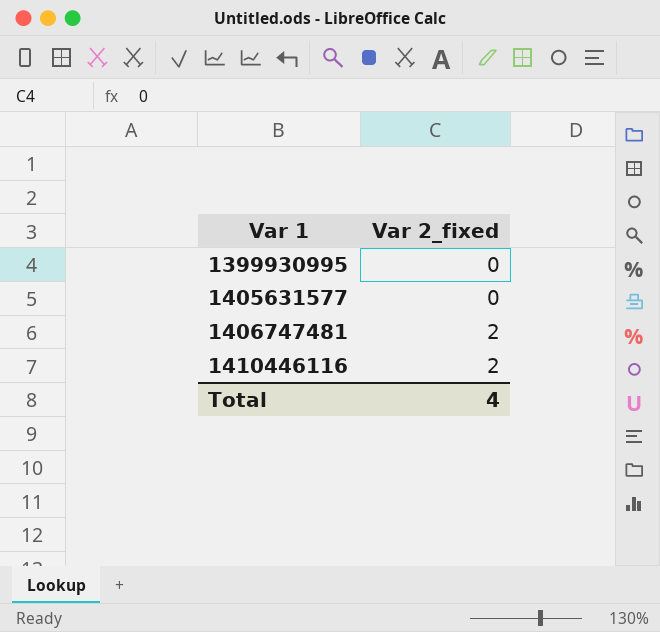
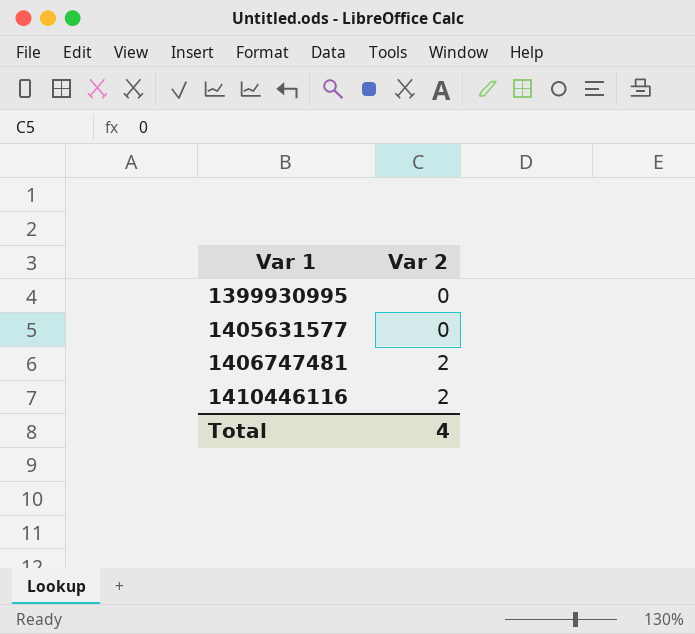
column name: Var 2_fixed -> Var 2

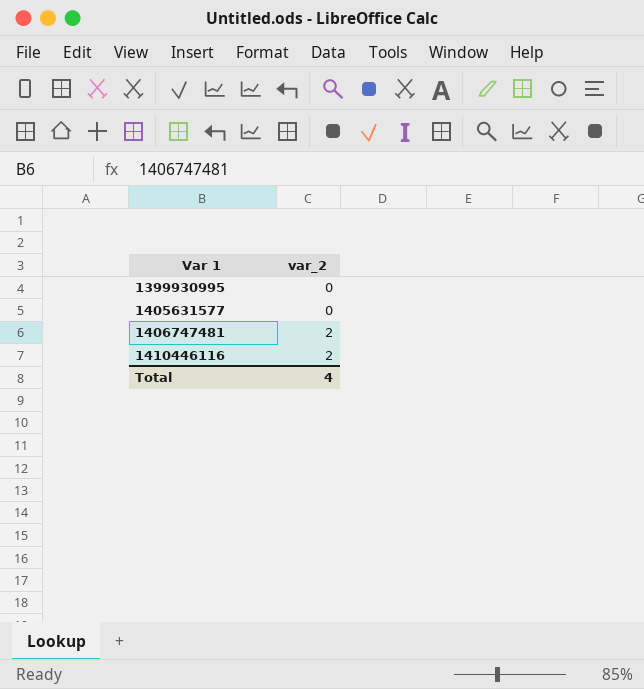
column name: Var 2 -> var_2

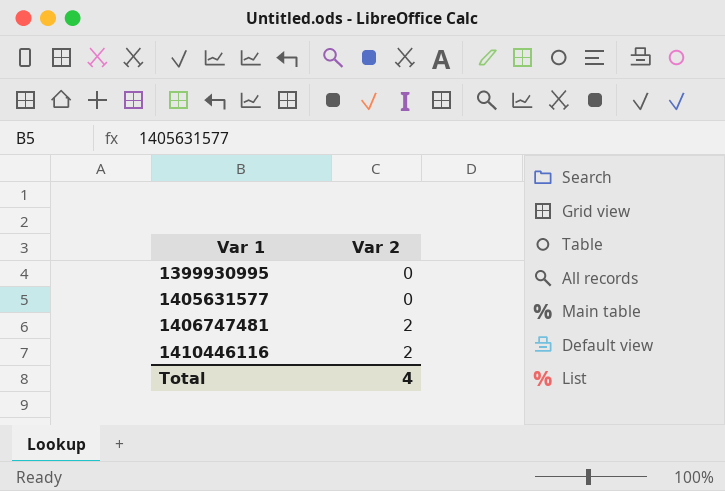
column name: var_2 -> Var 2

